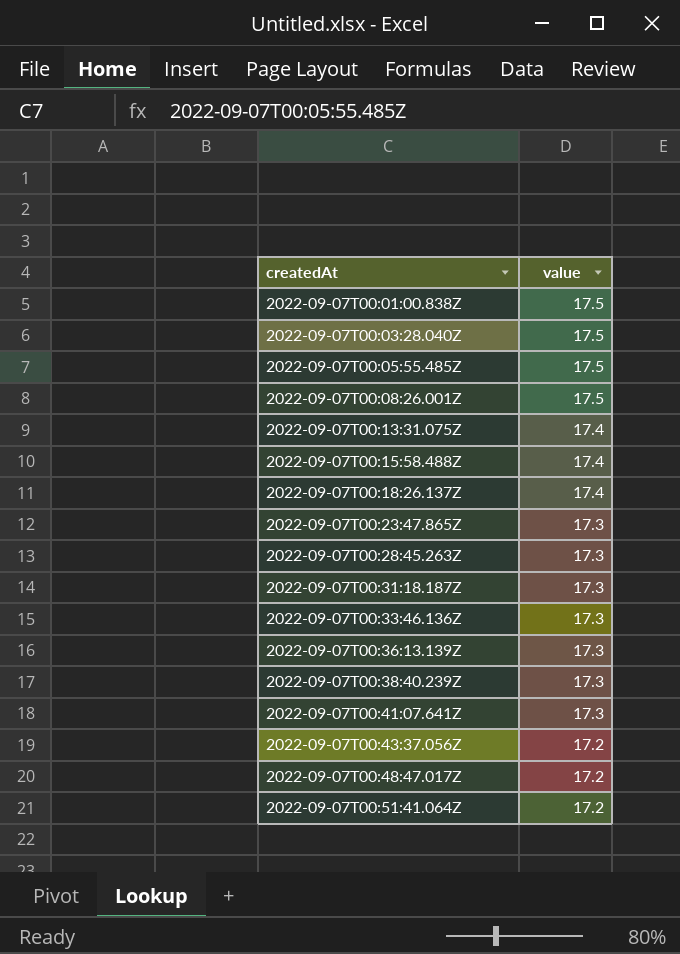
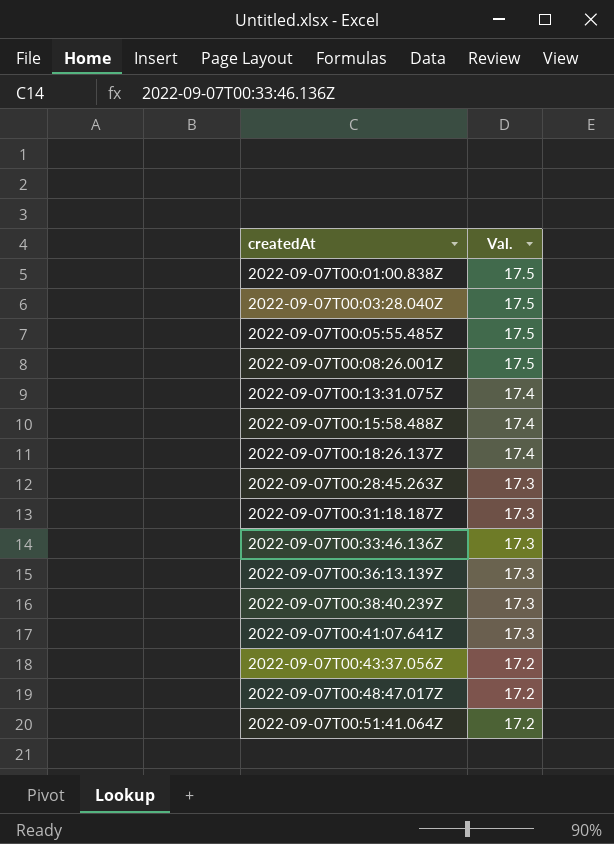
column name: value -> Val.
row 2022-09-07T00:23:47.865Z: 17.3 -> none

